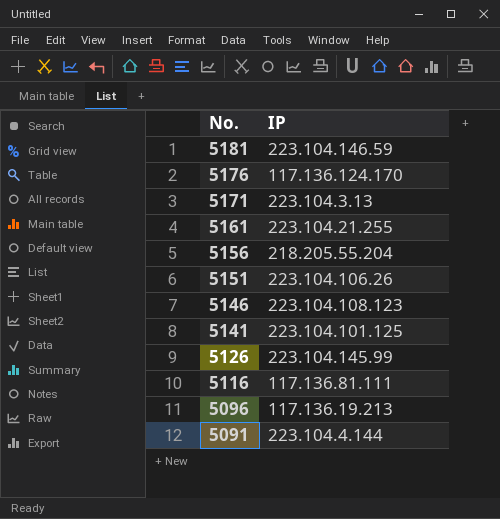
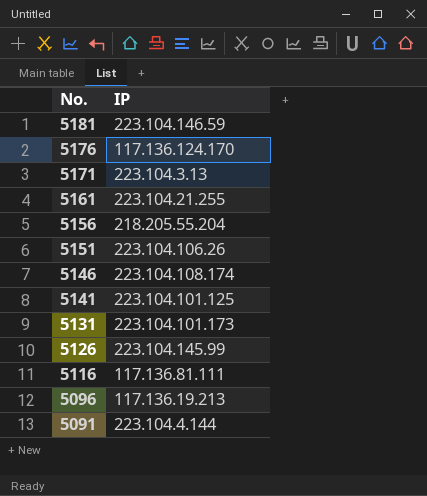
5146 | IP: 223.104.108.123 -> 223.104.108.174
row 5131: none -> 223.104.101.173

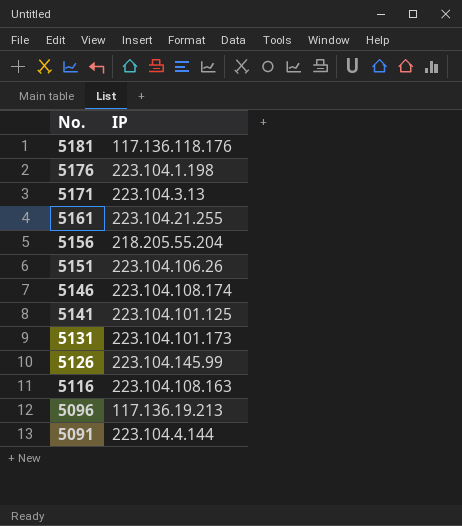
5181 | IP: 223.104.146.59 -> 117.136.118.176
5176 | IP: 117.136.124.170 -> 223.104.1.198
5116 | IP: 117.136.81.111 -> 223.104.108.163

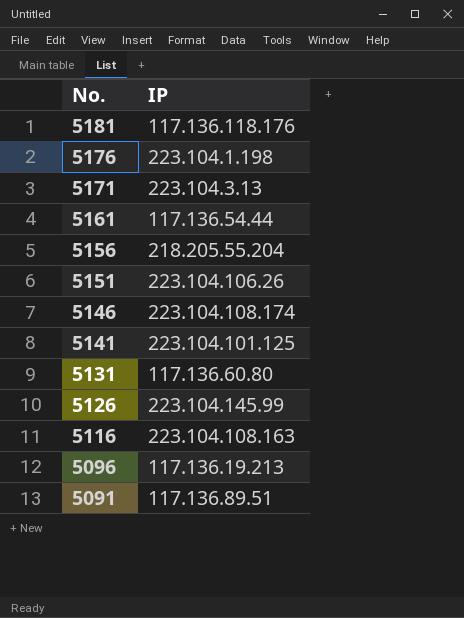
5161 | IP: 223.104.21.255 -> 117.136.54.44
5131 | IP: 223.104.101.173 -> 117.136.60.80
5091 | IP: 223.104.4.144 -> 117.136.89.51

